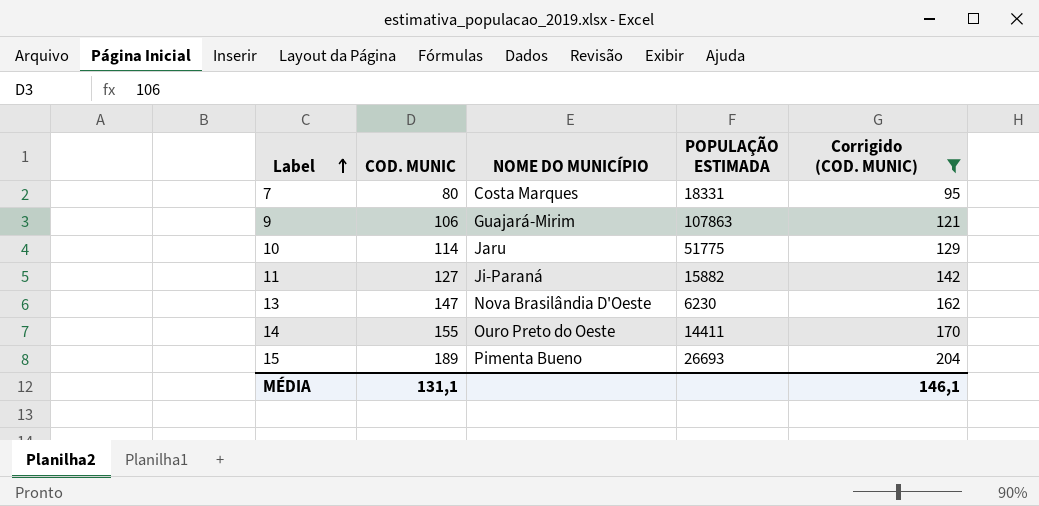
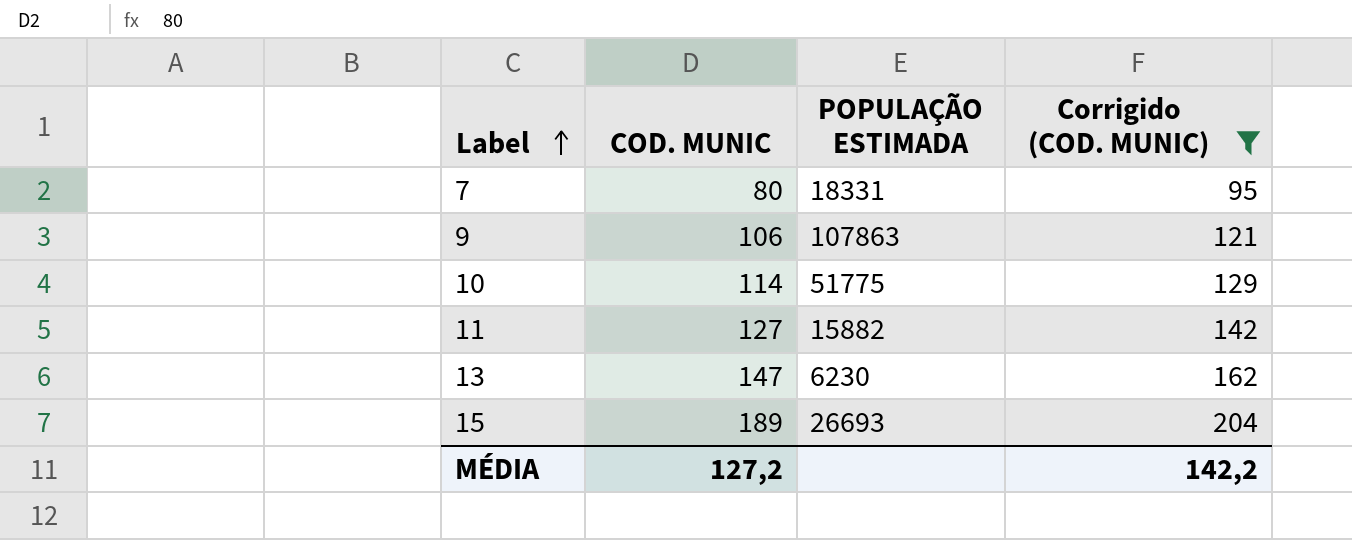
column NOME DO MUNICÍPIO | position: 3 -> none
row 14: 155 | Ouro Preto do Oeste | 14411 | 170 -> none
MÉDIA | COD. MUNIC: 131,1 -> 127,2
MÉDIA | Corrigido (COD. MUNIC): 146,1 -> 142,2

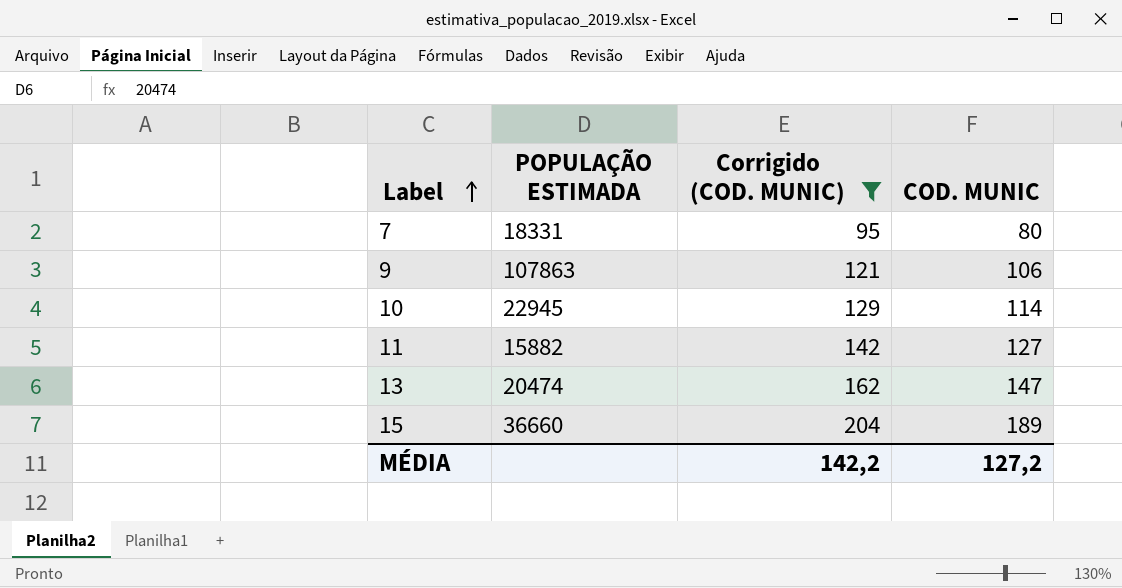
column COD. MUNIC | position: 2 -> 4
10 | POPULAÇÃO ESTIMADA: 51775 -> 22945
13 | POPULAÇÃO ESTIMADA: 6230 -> 20474
15 | POPULAÇÃO ESTIMADA: 26693 -> 36660

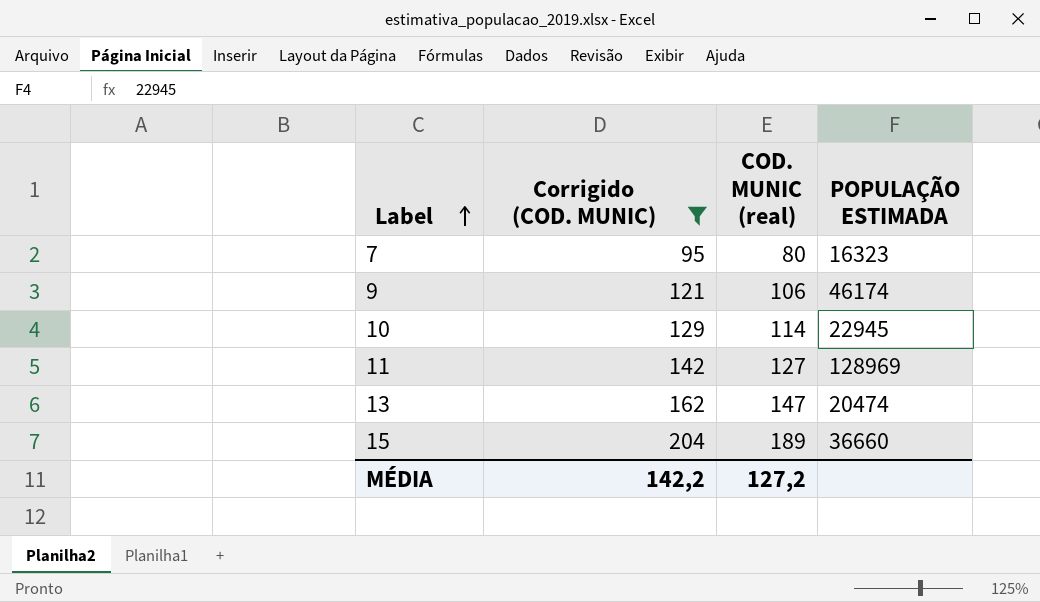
column name: COD. MUNIC -> COD. MUNIC (real)
column POPULAÇÃO ESTIMADA | position: 2 -> 4
7 | POPULAÇÃO ESTIMADA: 18331 -> 16323
9 | POPULAÇÃO ESTIMADA: 107863 -> 46174
11 | POPULAÇÃO ESTIMADA: 15882 -> 128969

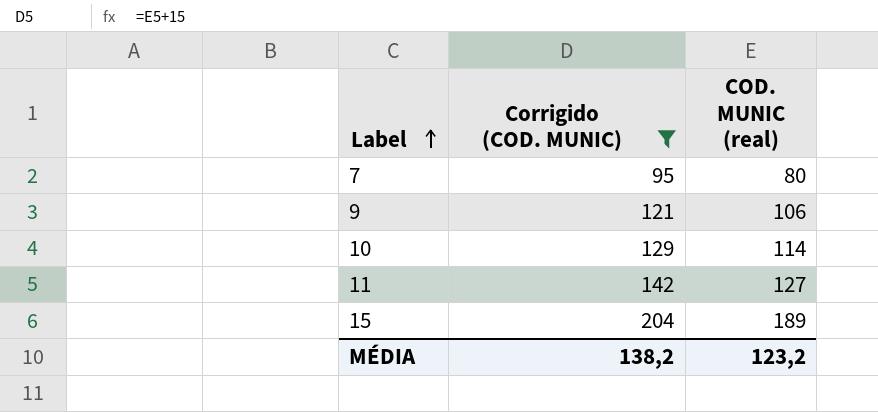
column POPULAÇÃO ESTIMADA | position: 4 -> none
row 13: 162 | 147 | 20474 -> none
MÉDIA | Corrigido (COD. MUNIC): 142,2 -> 138,2
MÉDIA | COD. MUNIC (real): 127,2 -> 123,2

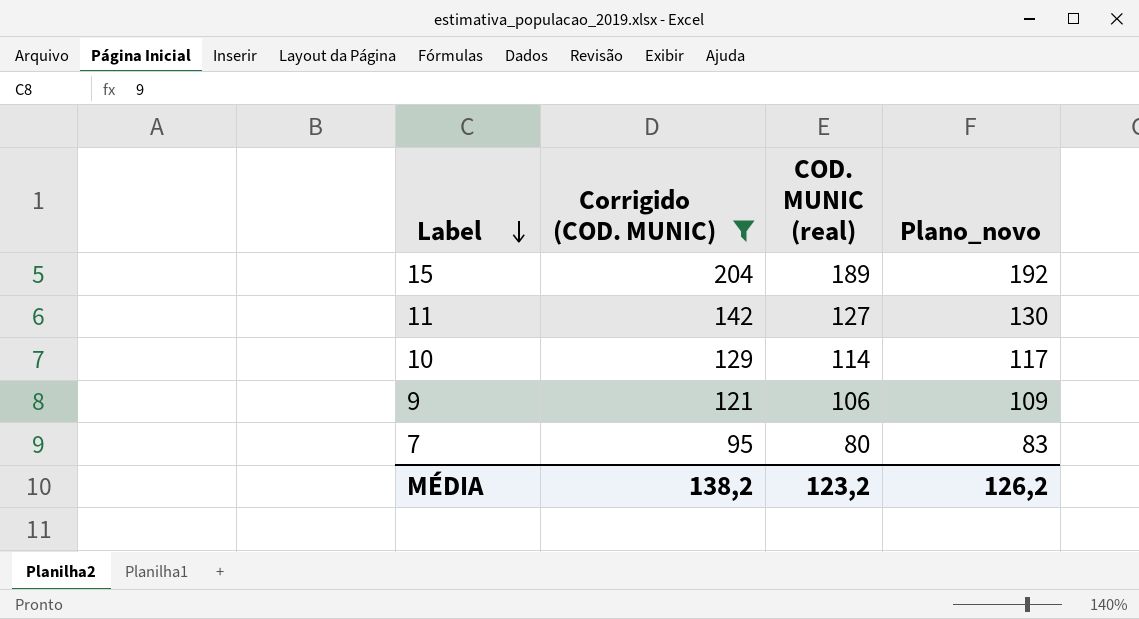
row order: Label ascending -> Label descending
column Plano_novo | formula: none -> [COD. MUNIC (real)] + 3

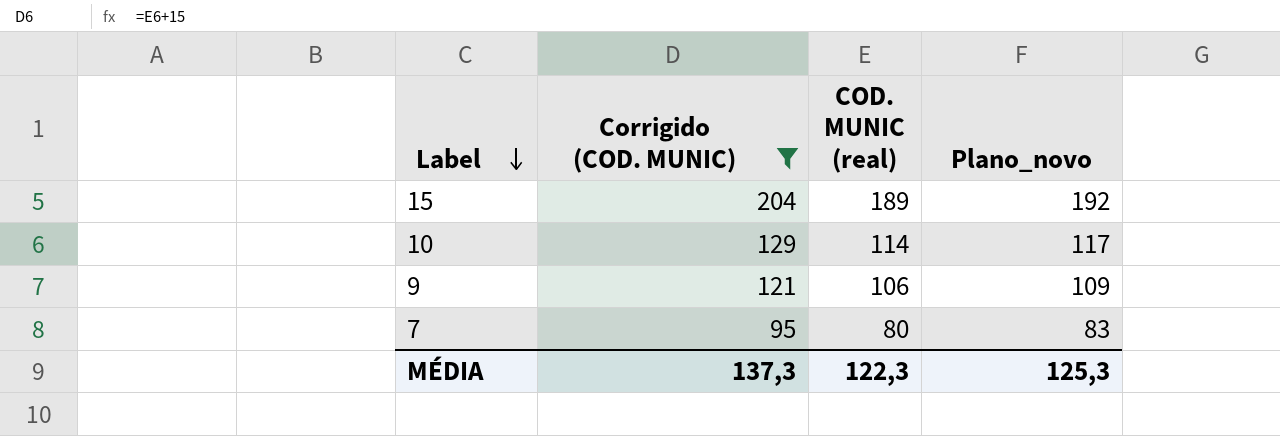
row 11: 142 | 127 | 130 -> none
MÉDIA | Corrigido (COD. MUNIC): 138,2 -> 137,3
MÉDIA | COD. MUNIC (real): 123,2 -> 122,3
MÉDIA | Plano_novo: 126,2 -> 125,3

